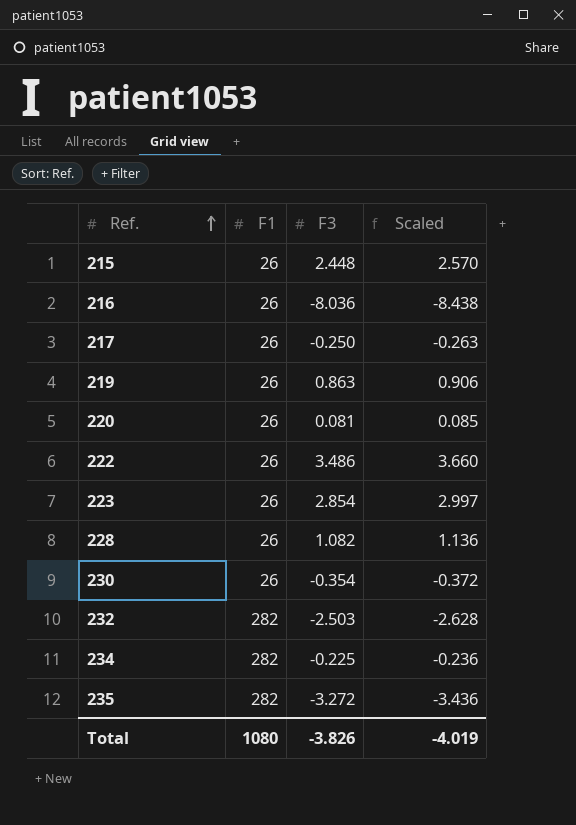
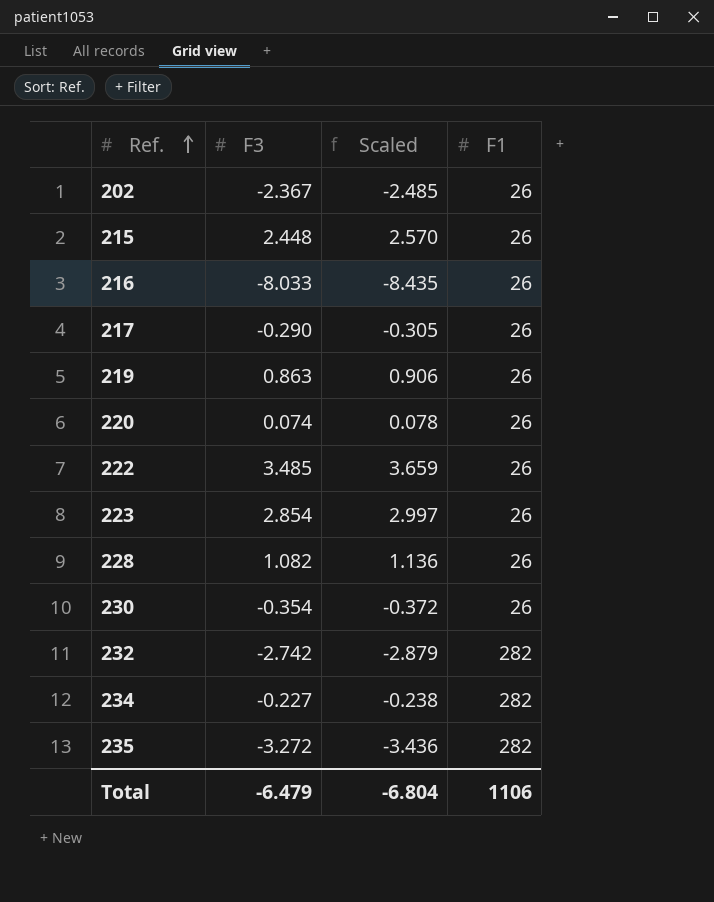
column F1 | position: 2 -> 4
row 202: none -> -2.367 | -2.485 | 26
216 | F3: -8.036 -> -8.033
216 | Scaled: -8.438 -> -8.435
217 | F3: -0.250 -> -0.290
217 | Scaled: -0.263 -> -0.305
220 | F3: 0.081 -> 0.074
220 | Scaled: 0.085 -> 0.078
222 | F3: 3.486 -> 3.485
222 | Scaled: 3.660 -> 3.659
232 | F3: -2.503 -> -2.742
232 | Scaled: -2.628 -> -2.879
234 | F3: -0.225 -> -0.227
234 | Scaled: -0.236 -> -0.238
Total | F3: -3.826 -> -6.479
Total | Scaled: -4.019 -> -6.804
Total | F1: 1080 -> 1106

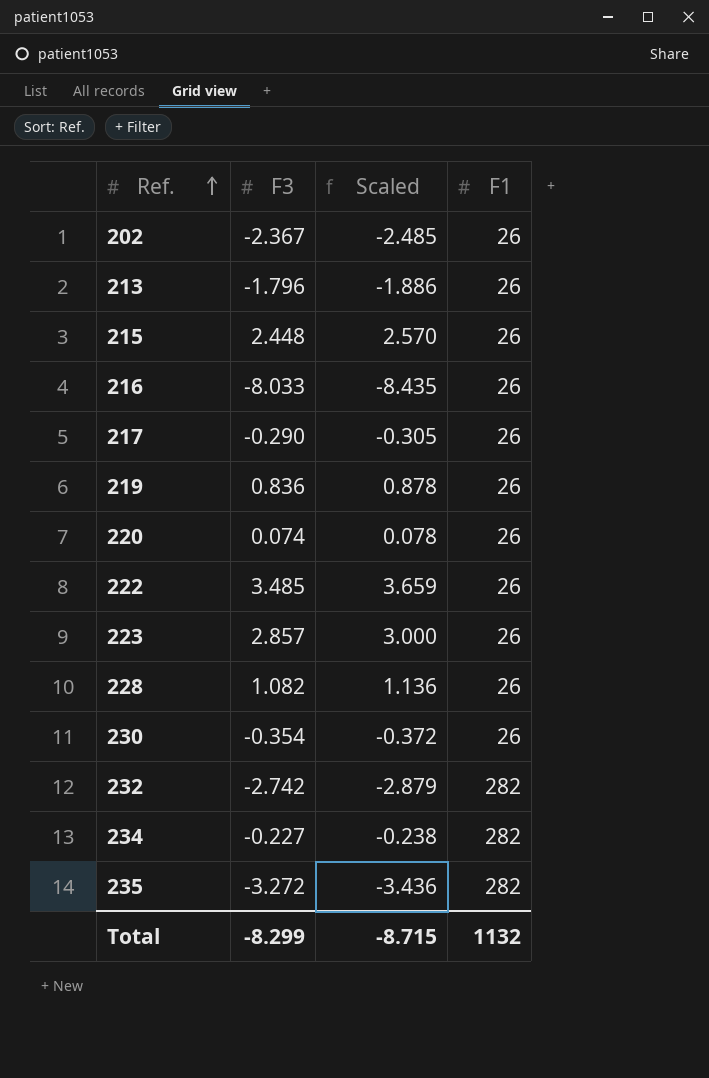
row 213: none -> -1.796 | -1.886 | 26
219 | F3: 0.863 -> 0.836
219 | Scaled: 0.906 -> 0.878
223 | F3: 2.854 -> 2.857
223 | Scaled: 2.997 -> 3.000
Total | F3: -6.479 -> -8.299
Total | Scaled: -6.804 -> -8.715
Total | F1: 1106 -> 1132

